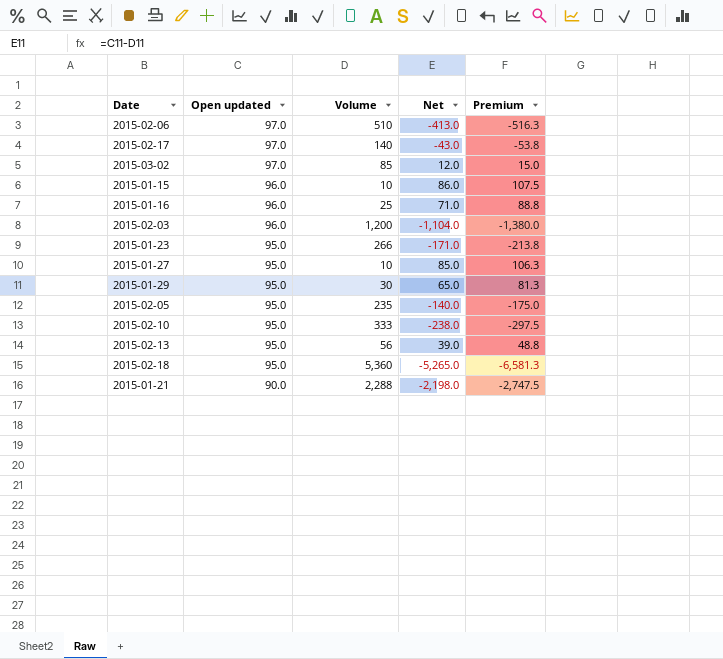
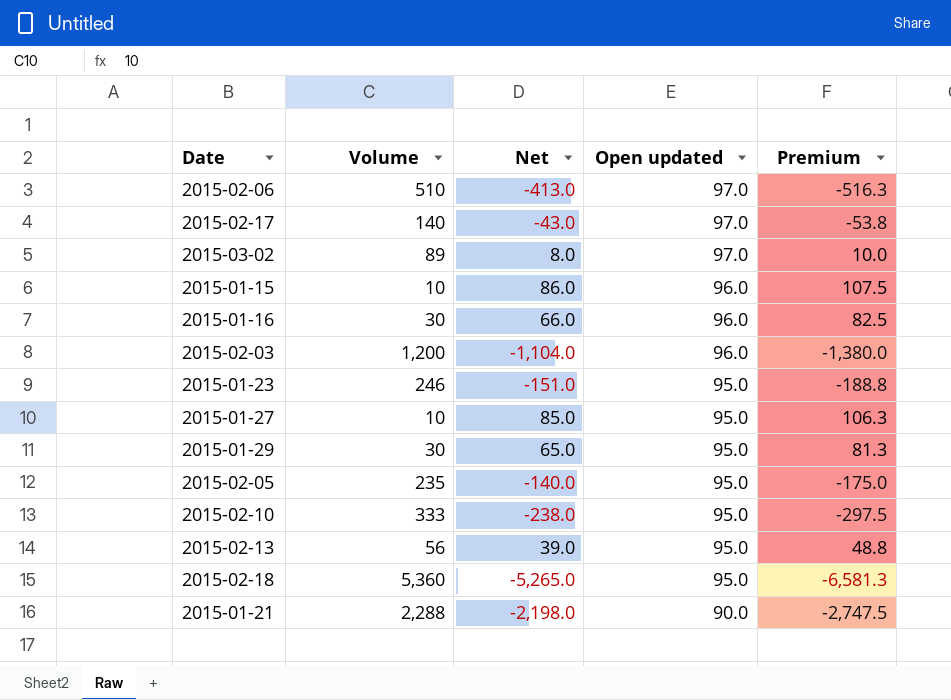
column Open updated | position: 2 -> 4
2015-03-02 | Volume: 85 -> 89
2015-03-02 | Net: 12.0 -> 8.0
2015-03-02 | Premium: 15.0 -> 10.0
2015-01-16 | Volume: 25 -> 30
2015-01-16 | Net: 71.0 -> 66.0
2015-01-16 | Premium: 88.8 -> 82.5
2015-01-23 | Volume: 266 -> 246
2015-01-23 | Net: -171.0 -> -151.0
2015-01-23 | Premium: -213.8 -> -188.8

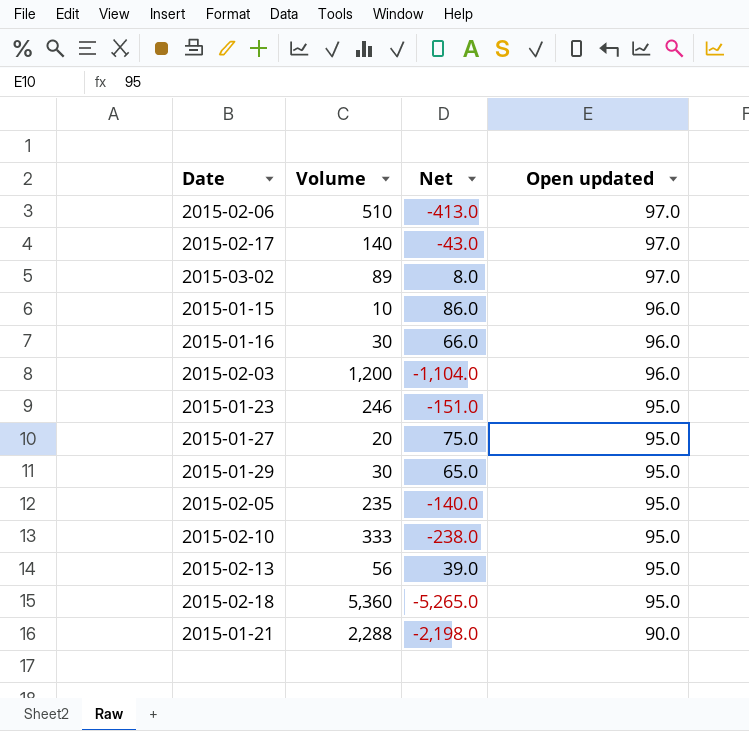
column Premium | formula: [Net] * 1.25 -> none
2015-01-27 | Volume: 10 -> 20
2015-01-27 | Net: 85.0 -> 75.0

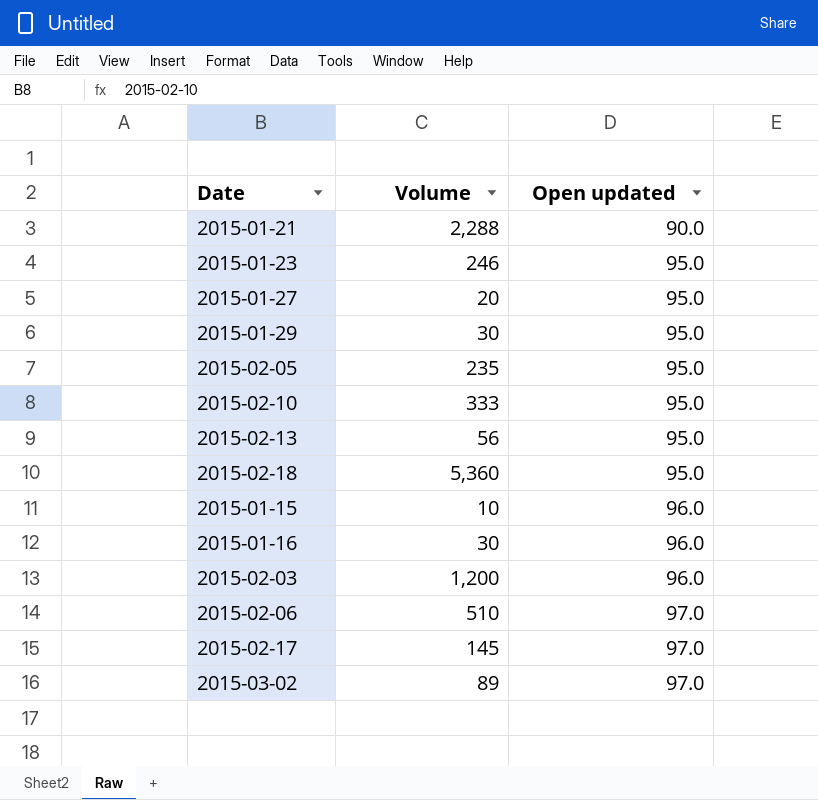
row order: Open updated descending -> Open updated ascending
column Net | formula: [Open updated] - [Volume] -> none
2015-02-17 | Volume: 140 -> 145

